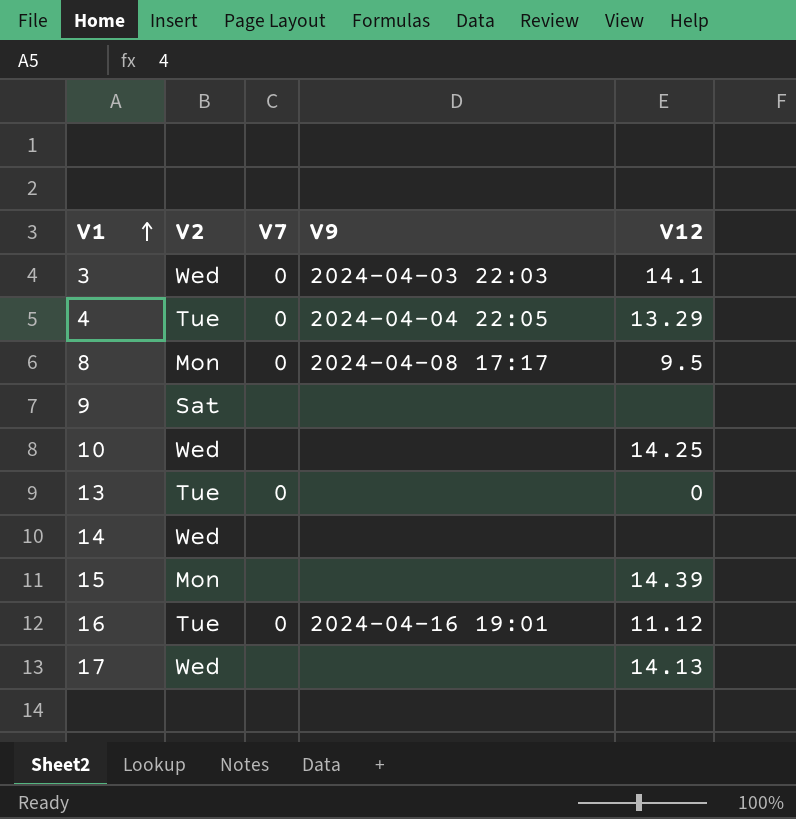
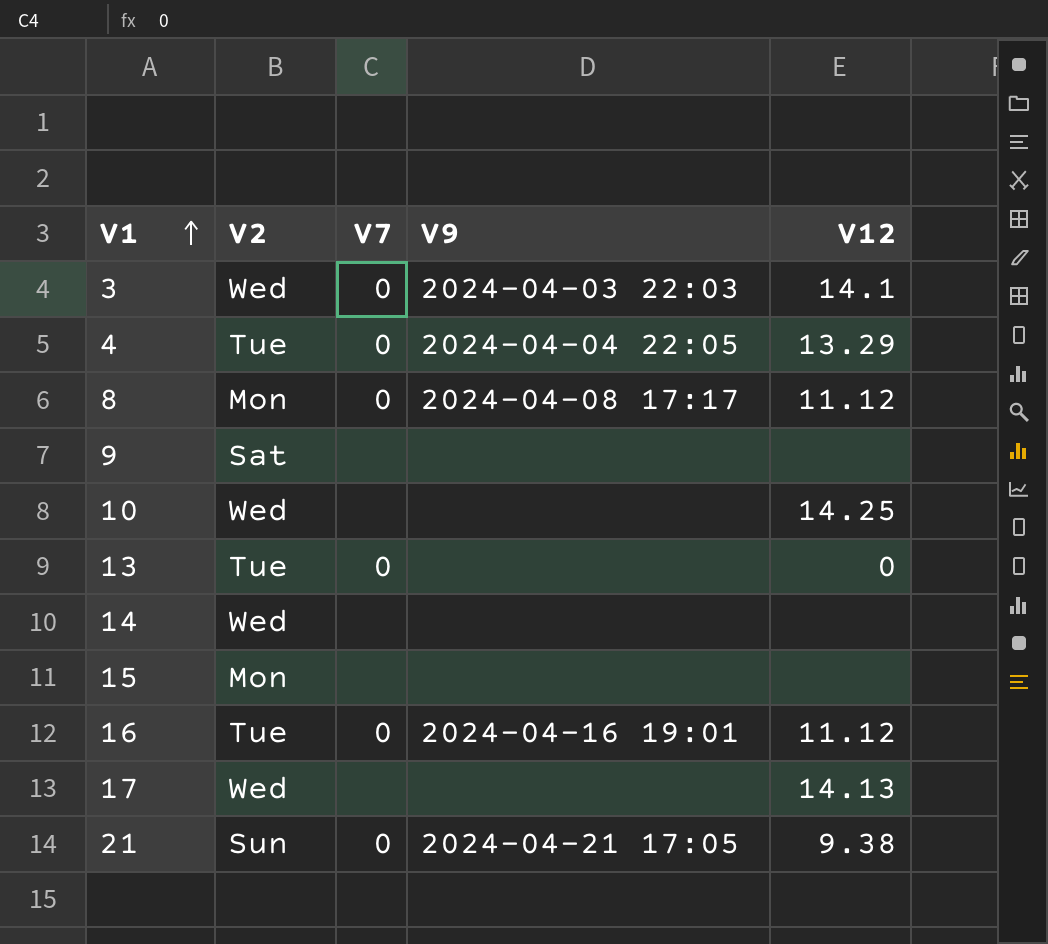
8 | V12: 9.5 -> 11.12
15 | V12: 14.39 -> none
row 21: none -> Sun | 0 | 2024-04-21 17:05 | 9.38

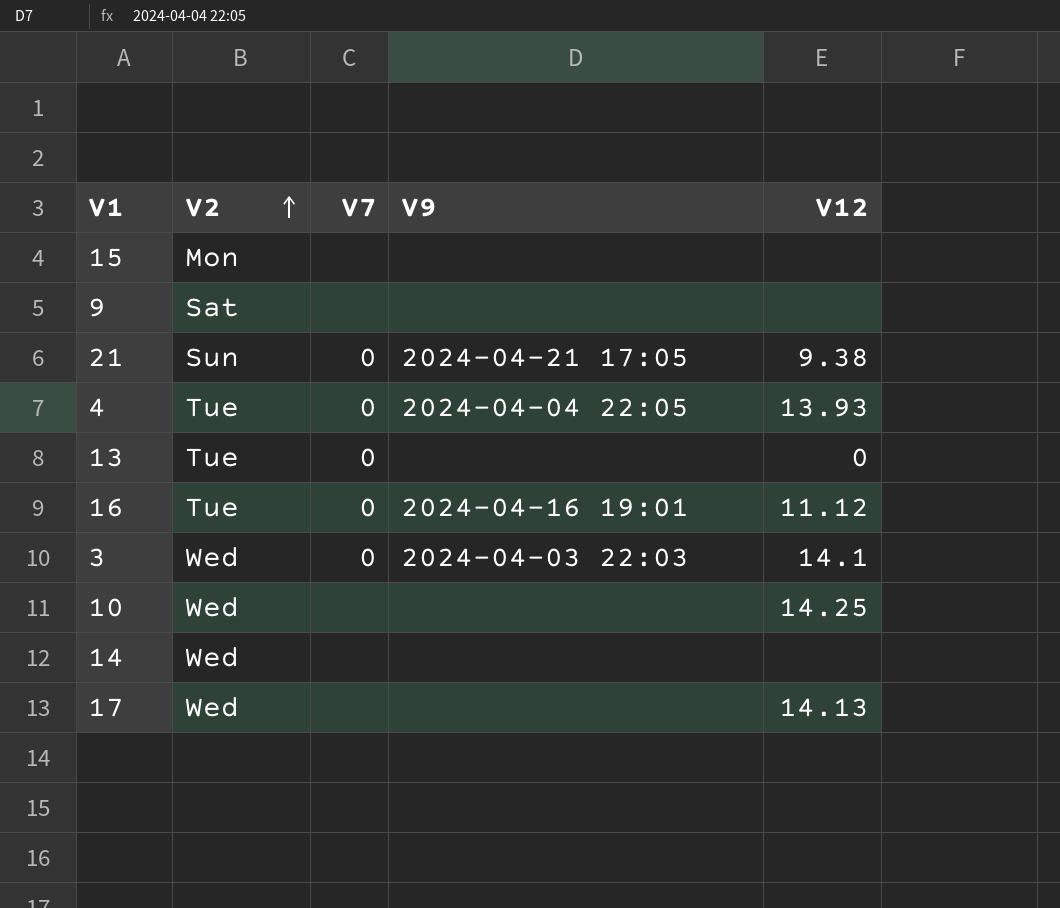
row order: V1 ascending -> V2 ascending
row 8: Mon | 0 | 2024-04-08 17:17 | 11.12 -> none
4 | V12: 13.29 -> 13.93

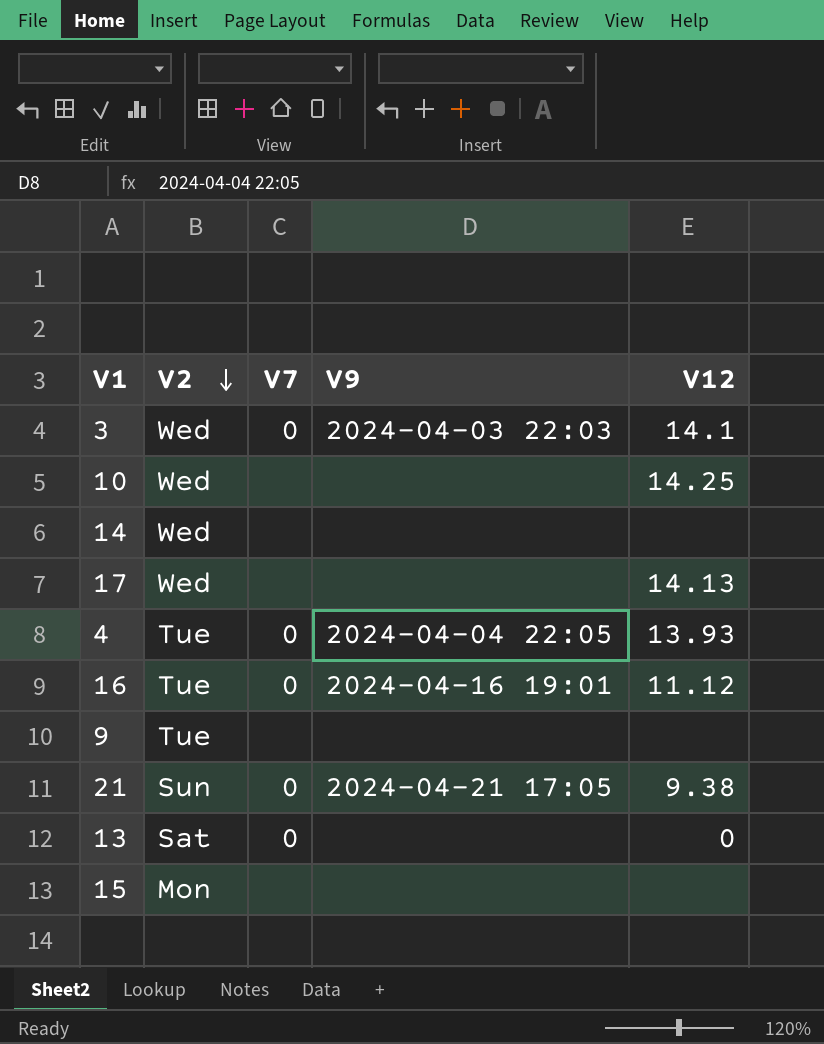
row order: V2 ascending -> V2 descending
9 | V2: Sat -> Tue
13 | V2: Tue -> Sat

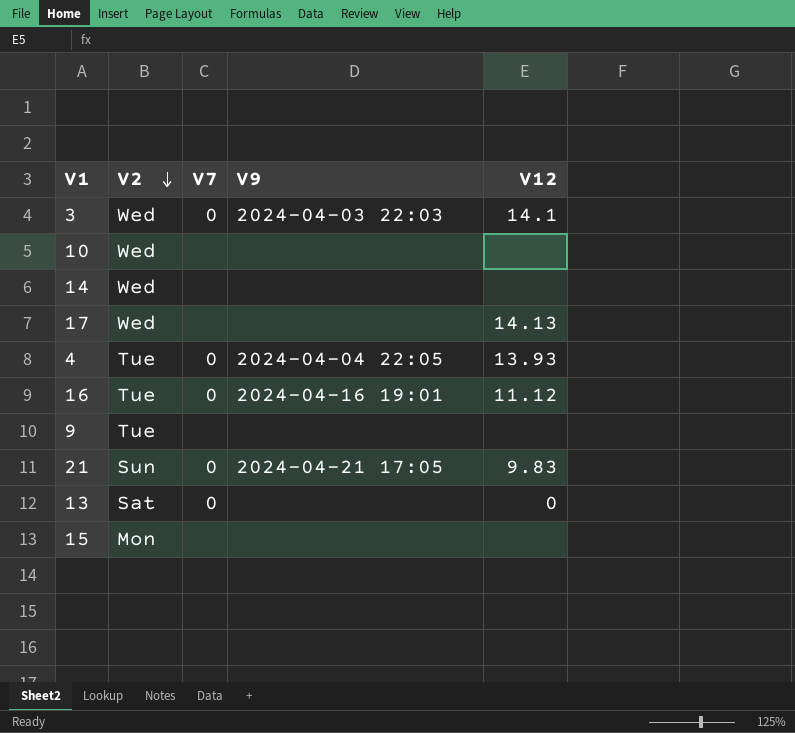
10 | V12: 14.25 -> none
21 | V12: 9.38 -> 9.83

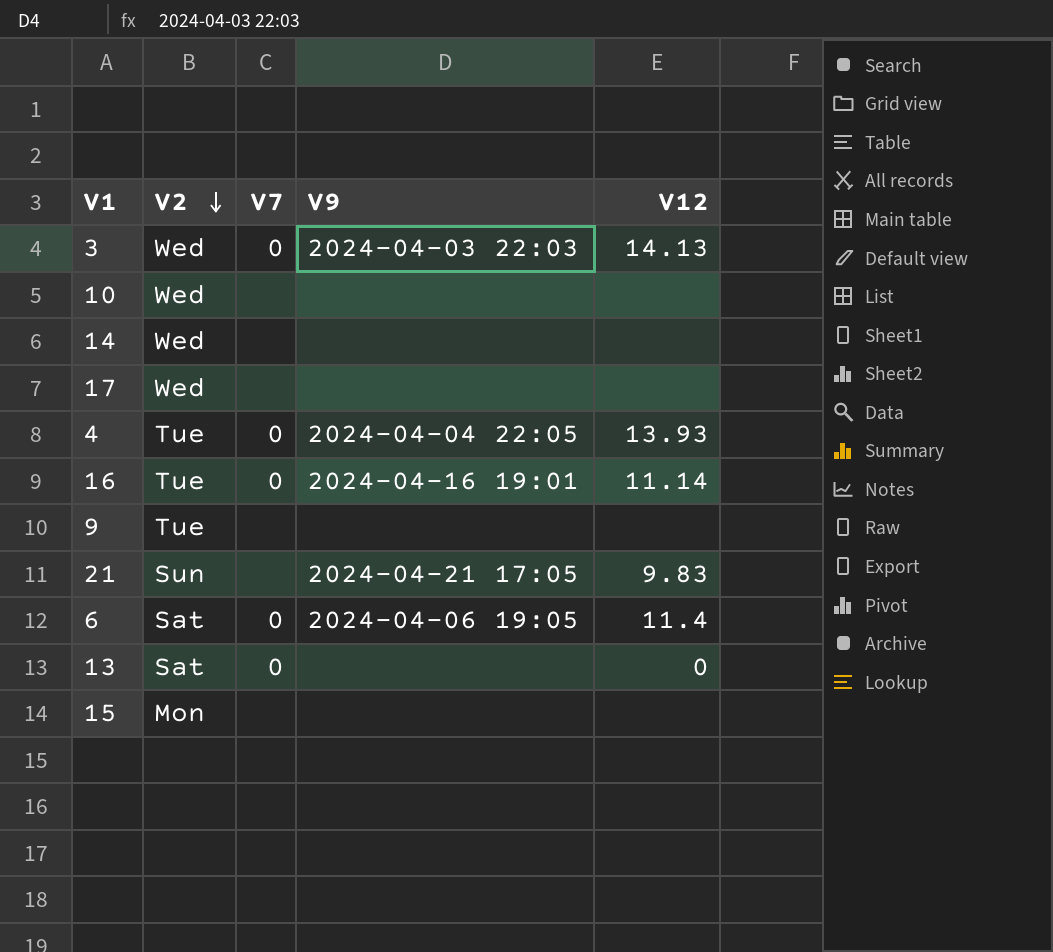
3 | V12: 14.1 -> 14.13
17 | V12: 14.13 -> none
16 | V12: 11.12 -> 11.14
21 | V7: 0 -> none
row 6: none -> Sat | 0 | 2024-04-06 19:05 | 11.4

